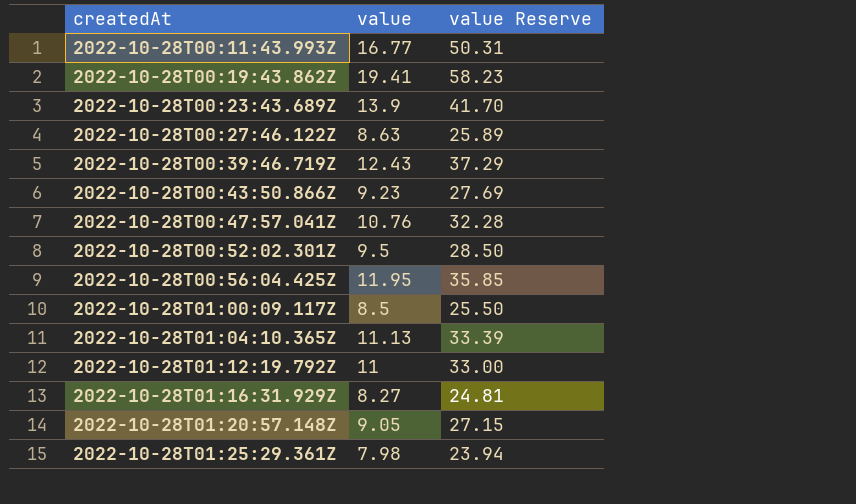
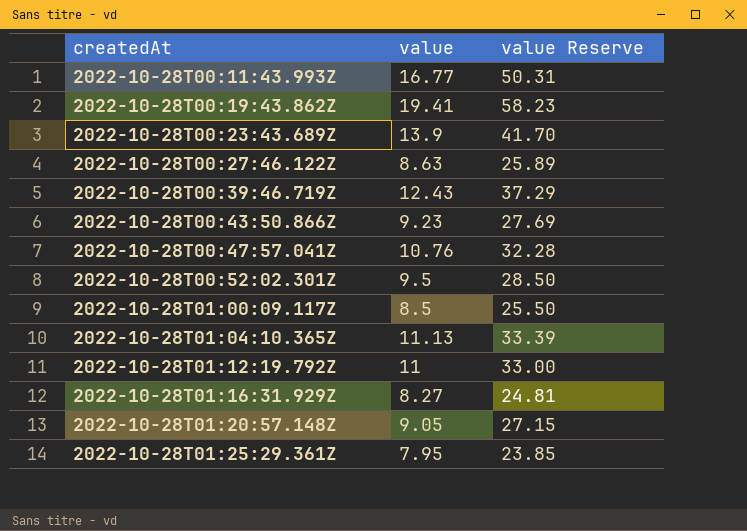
row 2022-10-28T00:56:04.425Z: 11.95 | 35.85 -> none
2022-10-28T01:25:29.361Z | value: 7.98 -> 7.95
2022-10-28T01:25:29.361Z | value Reserve: 23.94 -> 23.85

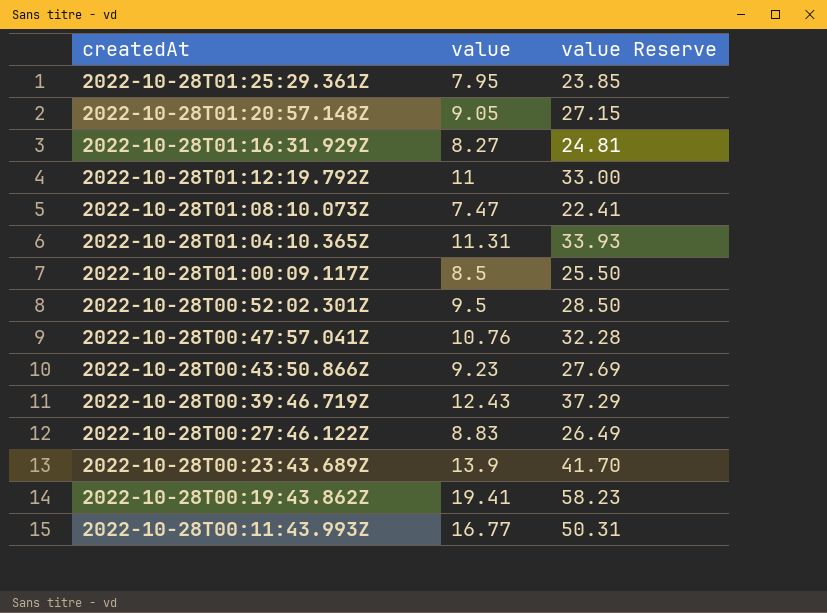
row order: createdAt ascending -> createdAt descending
row 2022-10-28T01:08:10.073Z: none -> 7.47 | 22.41
2022-10-28T01:04:10.365Z | value: 11.13 -> 11.31
2022-10-28T01:04:10.365Z | value Reserve: 33.39 -> 33.93
2022-10-28T00:27:46.122Z | value: 8.63 -> 8.83
2022-10-28T00:27:46.122Z | value Reserve: 25.89 -> 26.49

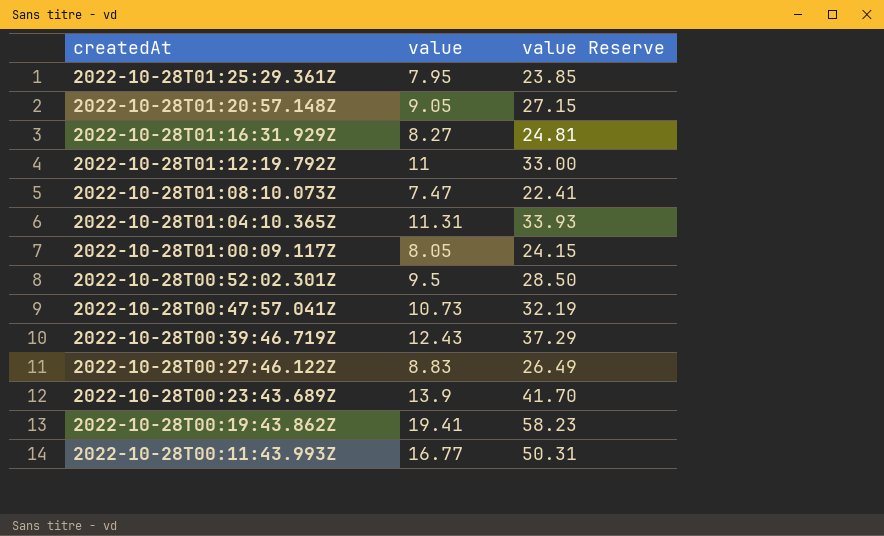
row 2022-10-28T00:43:50.866Z: 9.23 | 27.69 -> none
2022-10-28T01:00:09.117Z | value: 8.5 -> 8.05
2022-10-28T01:00:09.117Z | value Reserve: 25.50 -> 24.15
2022-10-28T00:47:57.041Z | value: 10.76 -> 10.73
2022-10-28T00:47:57.041Z | value Reserve: 32.28 -> 32.19

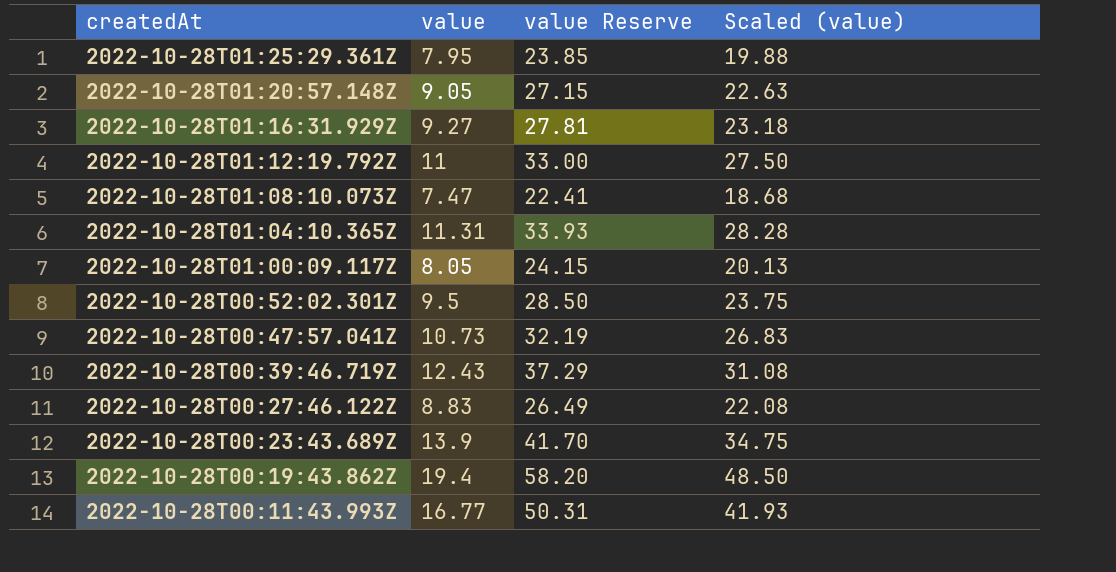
column Scaled (value) | formula: none -> [value] * 2.5
2022-10-28T01:16:31.929Z | value: 8.27 -> 9.27
2022-10-28T01:16:31.929Z | value Reserve: 24.81 -> 27.81
2022-10-28T00:19:43.862Z | value: 19.41 -> 19.4
2022-10-28T00:19:43.862Z | value Reserve: 58.23 -> 58.20

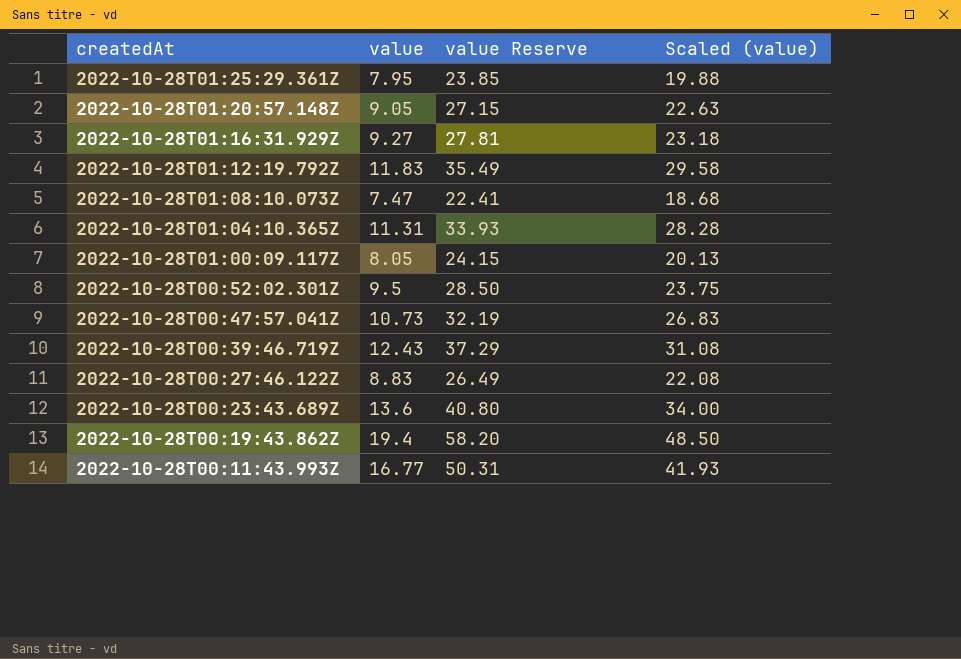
2022-10-28T01:12:19.792Z | value: 11 -> 11.83
2022-10-28T01:12:19.792Z | value Reserve: 33.00 -> 35.49
2022-10-28T01:12:19.792Z | Scaled (value): 27.50 -> 29.58
2022-10-28T00:23:43.689Z | value: 13.9 -> 13.6
2022-10-28T00:23:43.689Z | value Reserve: 41.70 -> 40.80
2022-10-28T00:23:43.689Z | Scaled (value): 34.75 -> 34.00

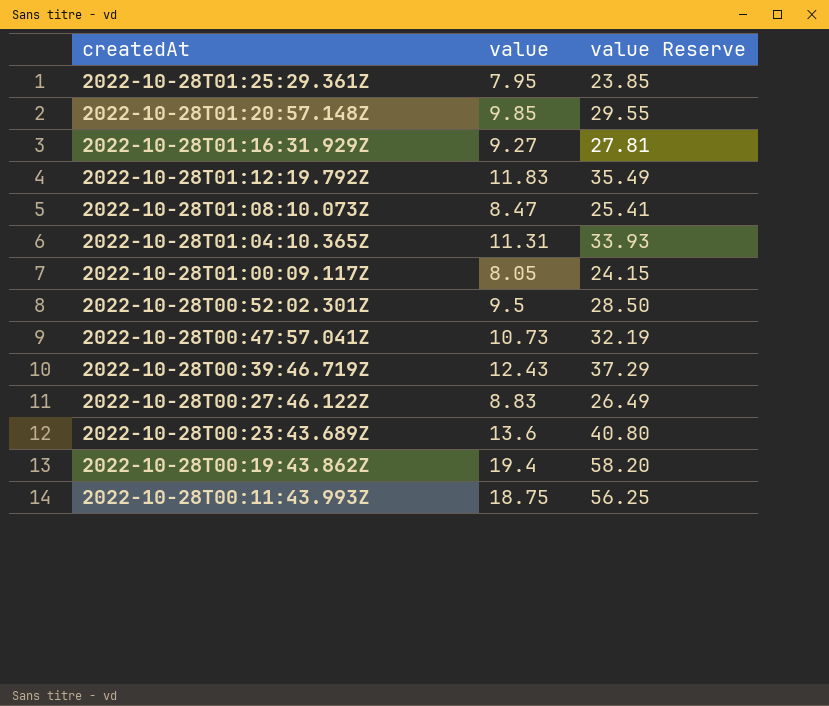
column Scaled (value) | formula: [value] * 2.5 -> none
2022-10-28T01:20:57.148Z | value: 9.05 -> 9.85
2022-10-28T01:20:57.148Z | value Reserve: 27.15 -> 29.55
2022-10-28T01:08:10.073Z | value: 7.47 -> 8.47
2022-10-28T01:08:10.073Z | value Reserve: 22.41 -> 25.41
2022-10-28T00:11:43.993Z | value: 16.77 -> 18.75
2022-10-28T00:11:43.993Z | value Reserve: 50.31 -> 56.25

